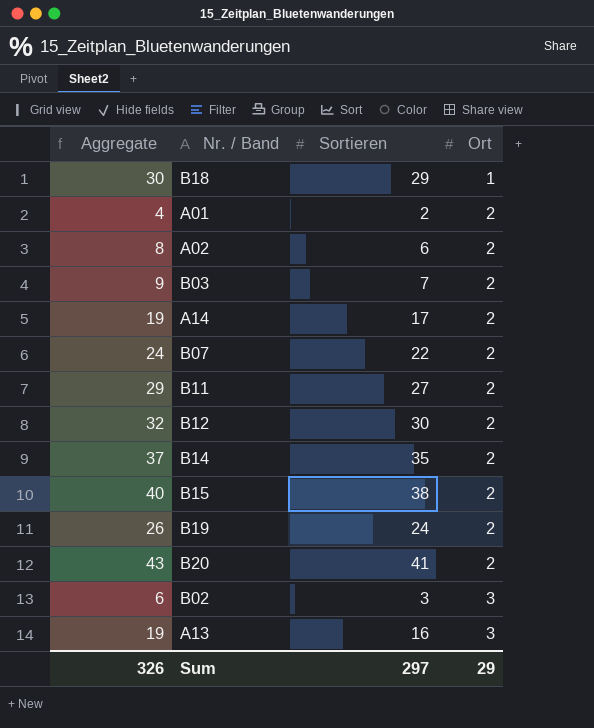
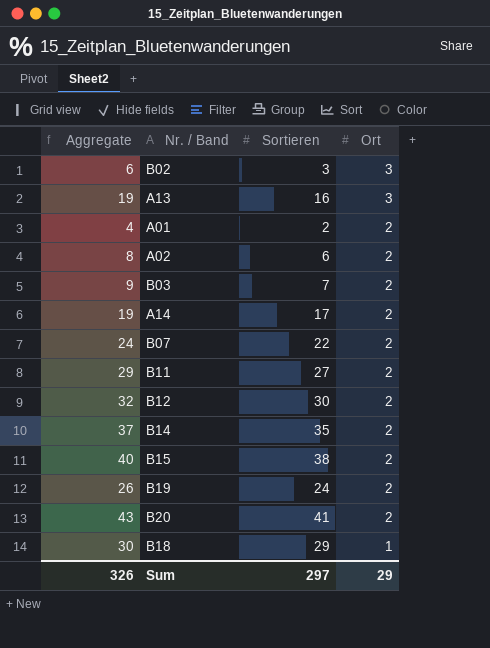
row order: Ort ascending -> Ort descending

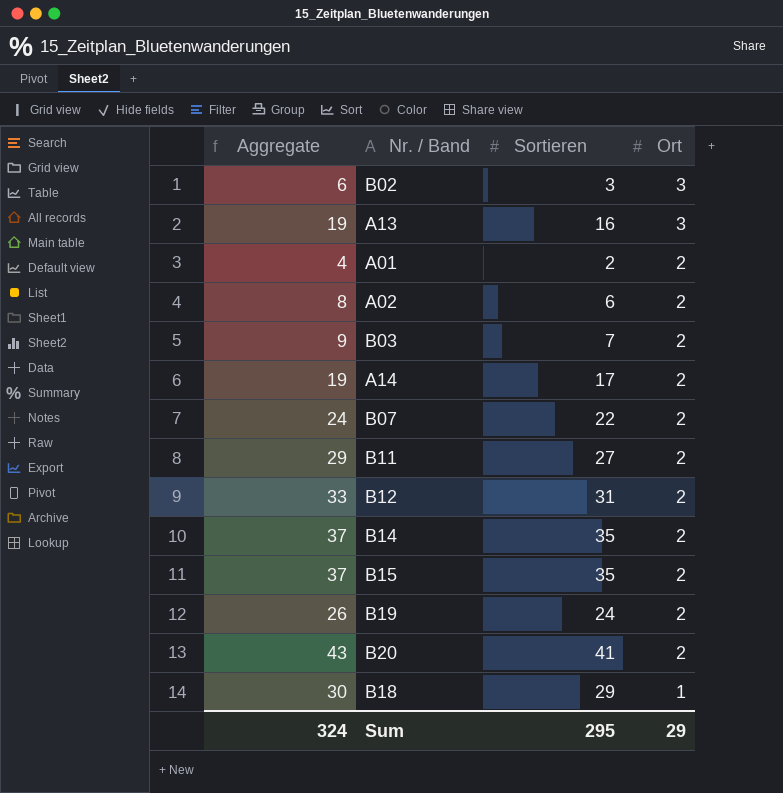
B12 | Aggregate: 32 -> 33
B12 | Sortieren: 30 -> 31
B15 | Aggregate: 40 -> 37
B15 | Sortieren: 38 -> 35
Sum | Aggregate: 326 -> 324
Sum | Sortieren: 297 -> 295

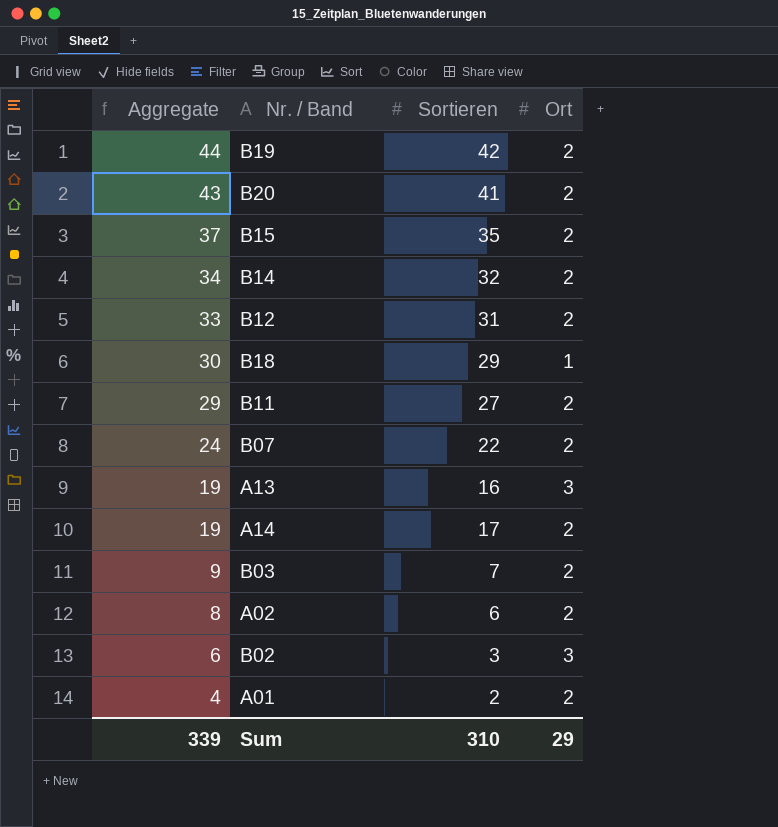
row order: Ort descending -> Aggregate descending
B19 | Aggregate: 26 -> 44
B19 | Sortieren: 24 -> 42
B14 | Aggregate: 37 -> 34
B14 | Sortieren: 35 -> 32
Sum | Aggregate: 324 -> 339
Sum | Sortieren: 295 -> 310

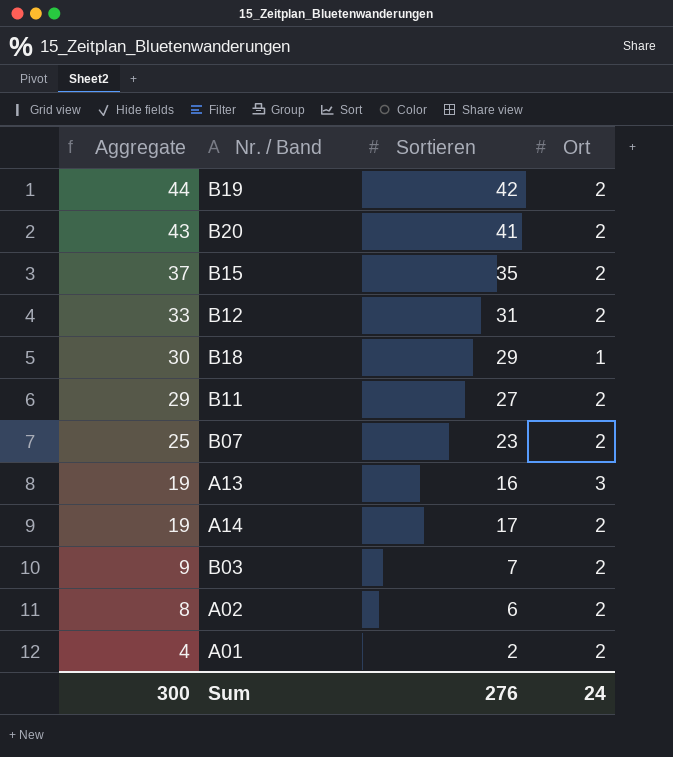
row B14: 34 | 32 | 2 -> none
row B02: 6 | 3 | 3 -> none
B07 | Aggregate: 24 -> 25
B07 | Sortieren: 22 -> 23
Sum | Aggregate: 339 -> 300
Sum | Sortieren: 310 -> 276
Sum | Ort: 29 -> 24

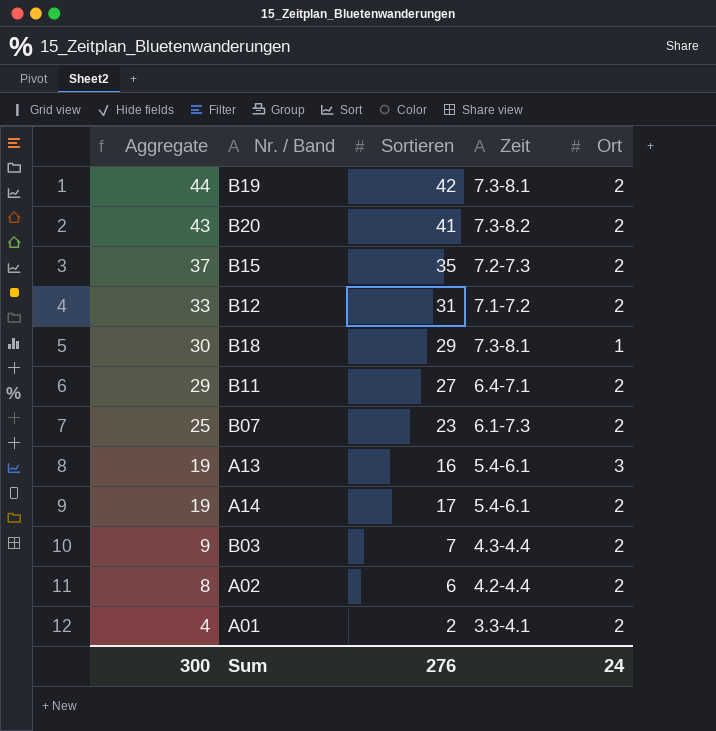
column Zeit | position: none -> 4

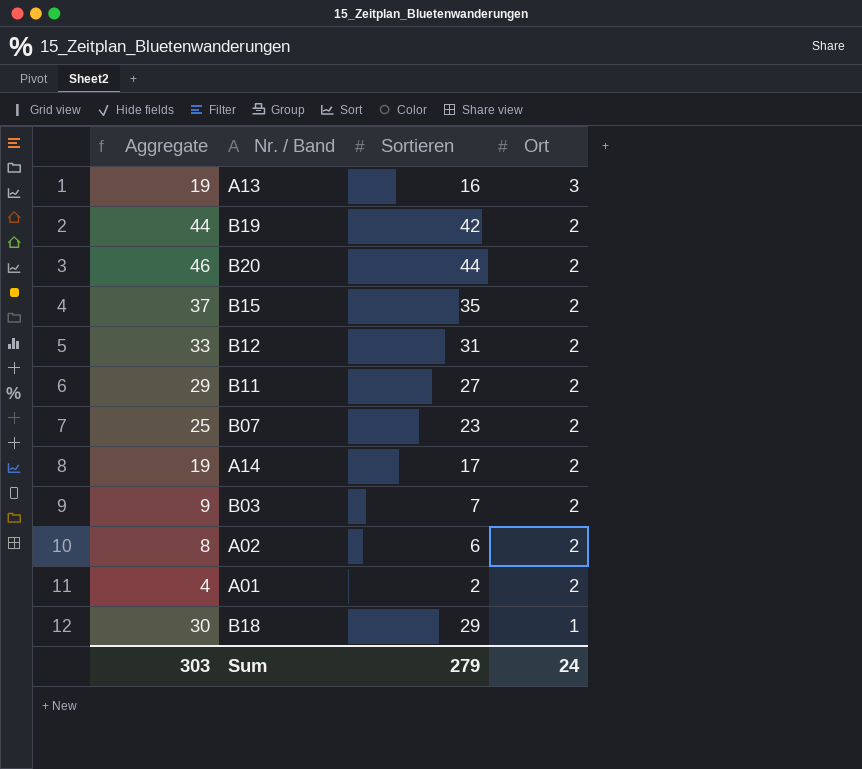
row order: Aggregate descending -> Ort descending
column Zeit | position: 4 -> none
B20 | Aggregate: 43 -> 46
B20 | Sortieren: 41 -> 44
Sum | Aggregate: 300 -> 303
Sum | Sortieren: 276 -> 279

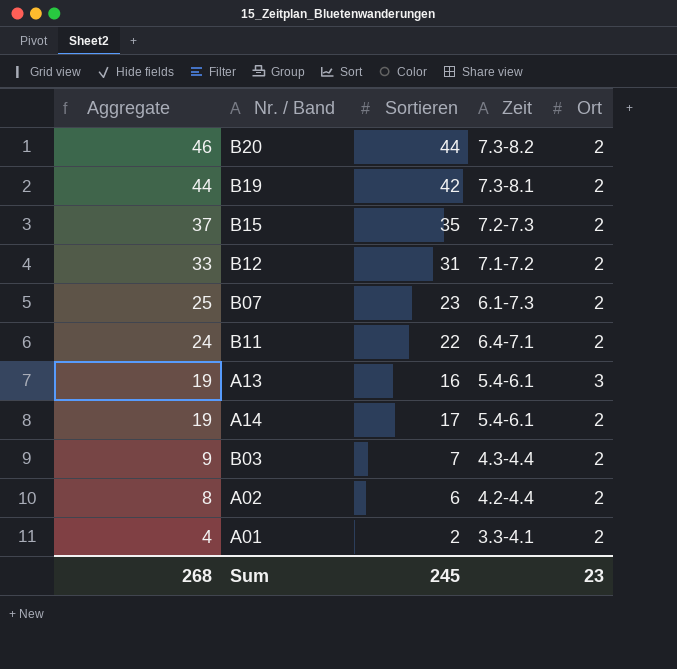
row order: Ort descending -> Aggregate descending
column Zeit | position: none -> 4
row B18: 30 | 29 | 1 -> none
B11 | Aggregate: 29 -> 24
B11 | Sortieren: 27 -> 22
Sum | Aggregate: 303 -> 268
Sum | Sortieren: 279 -> 245
Sum | Ort: 24 -> 23

